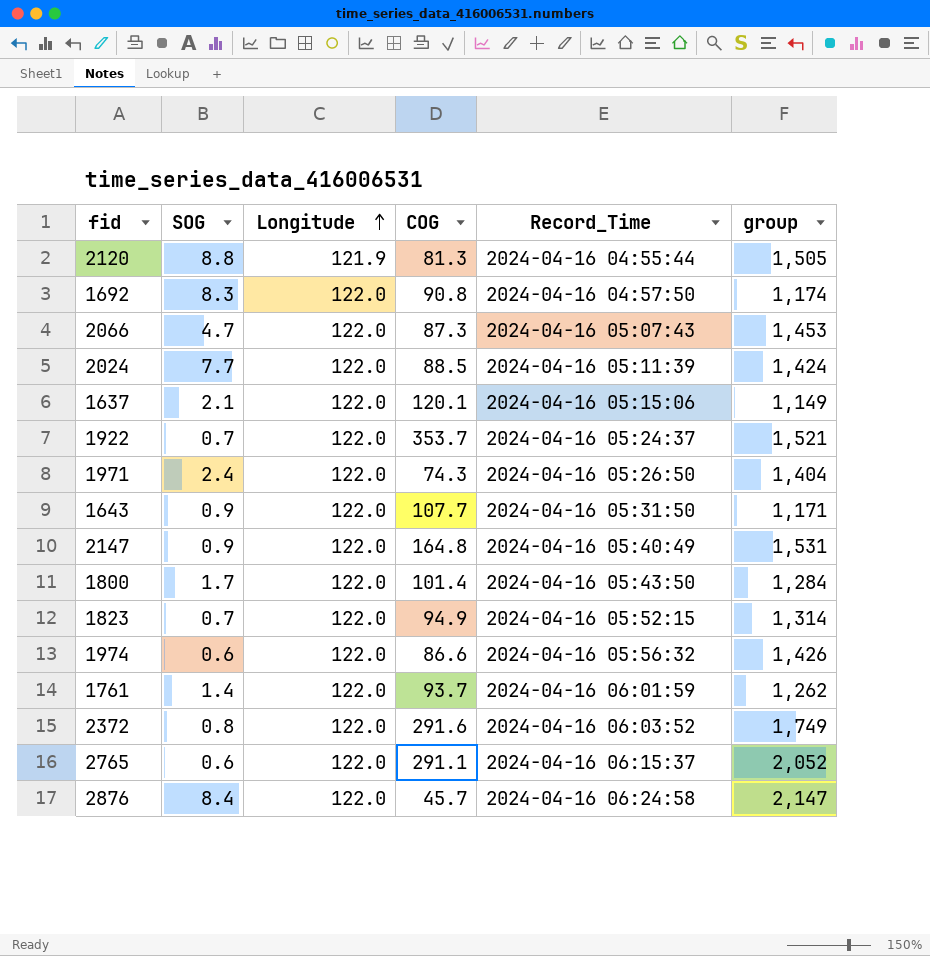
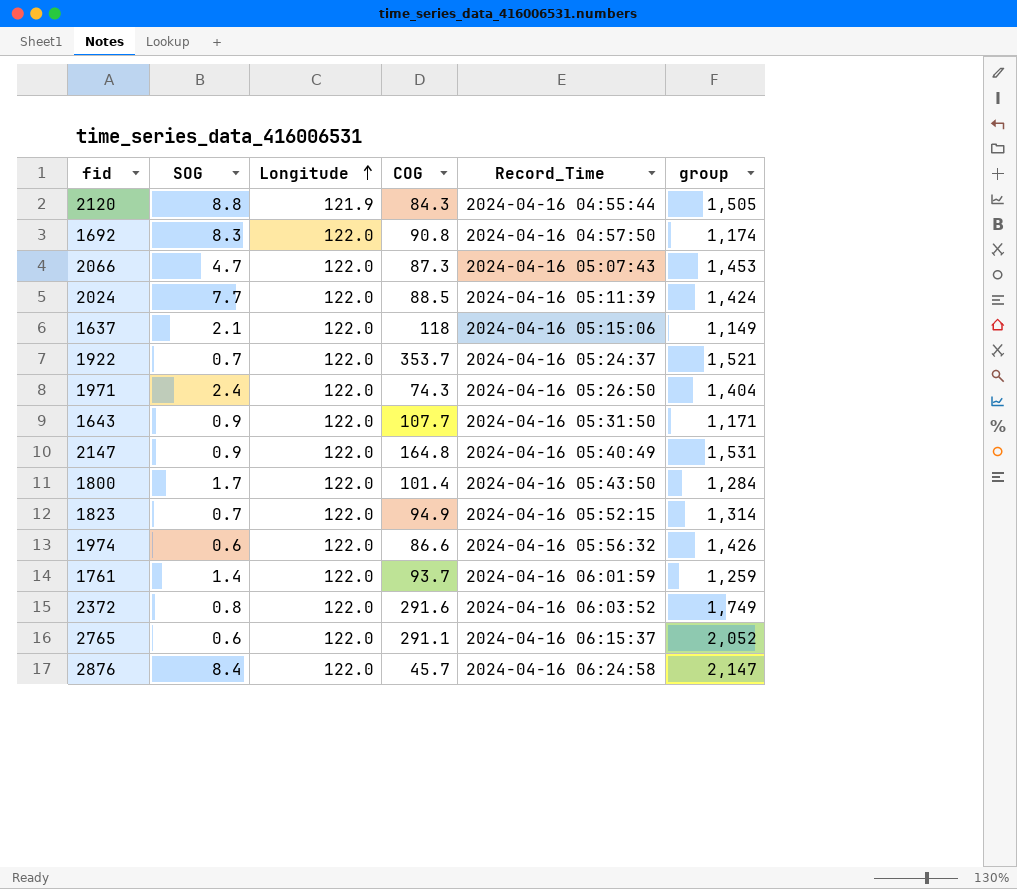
2120 | COG: 81.3 -> 84.3
1637 | COG: 120.1 -> 118
1761 | group: 1,262 -> 1,259

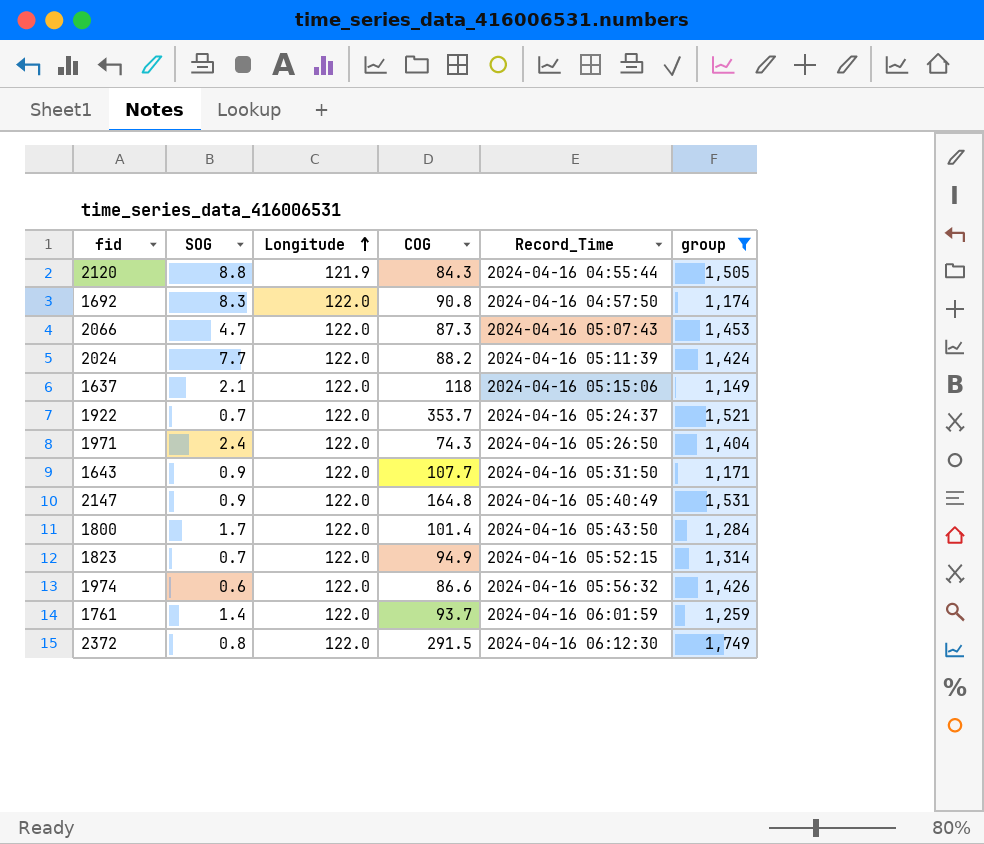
filter: none -> group <= 1,749
2024 | COG: 88.5 -> 88.2
2372 | COG: 291.6 -> 291.5
2372 | Record_Time: 2024-04-16 06:03:52 -> 2024-04-16 06:12:30

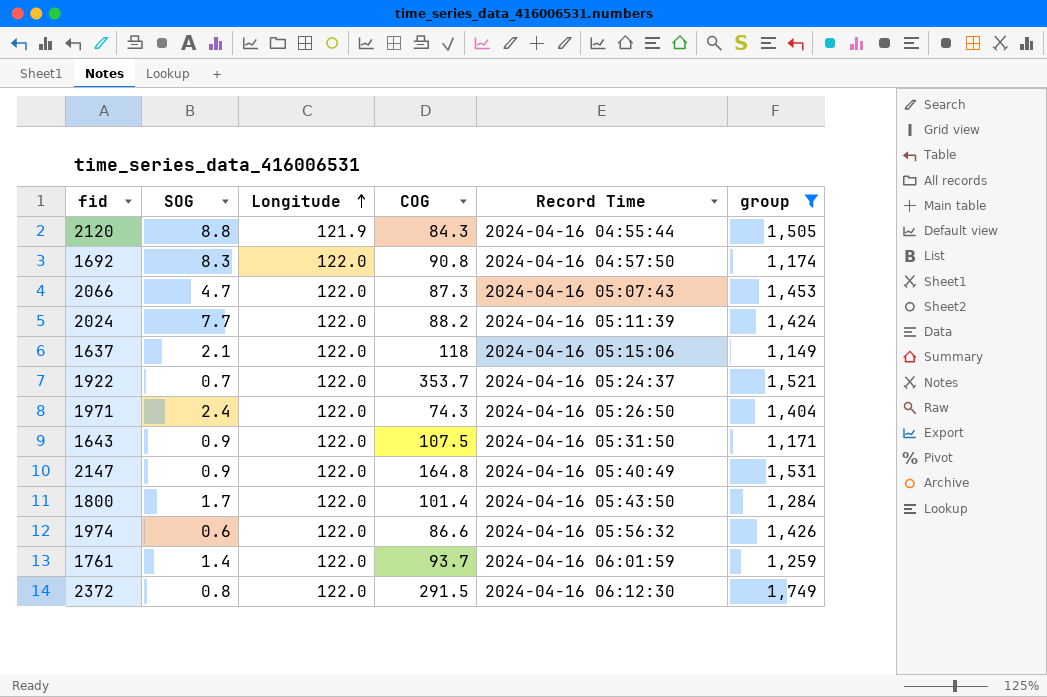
column name: Record_Time -> Record Time
row 1823: 0.7 | 122.0 | 94.9 | 2024-04-16 05:52:15 | 1,314 -> none
1643 | COG: 107.7 -> 107.5

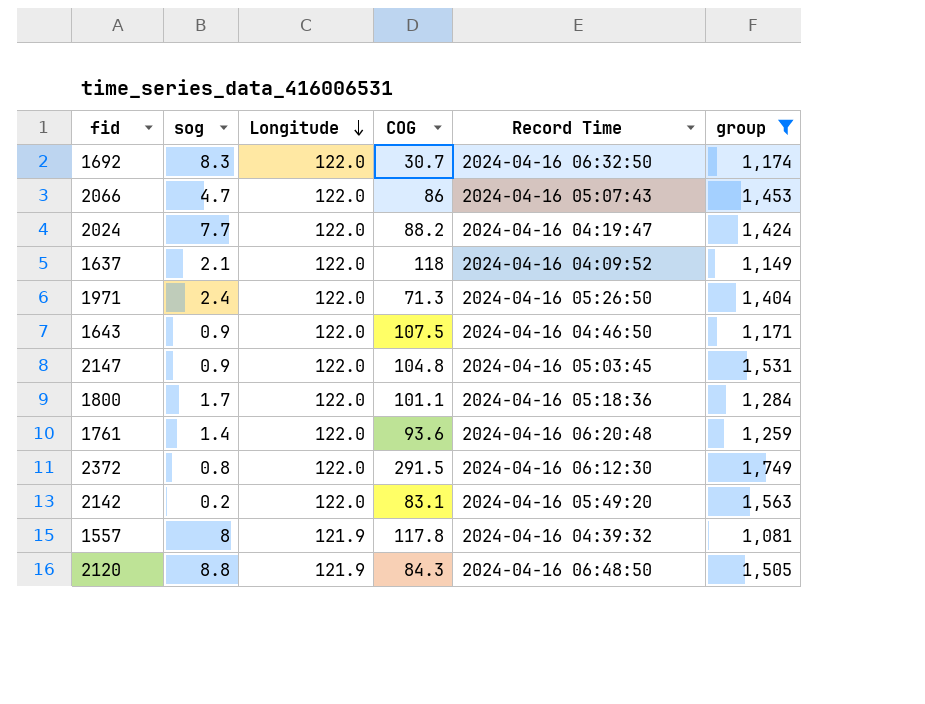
row order: Longitude ascending -> Longitude descending
column name: SOG -> sog
row 1922: 0.7 | 122.0 | 353.7 | 2024-04-16 05:24:37 | 1,521 -> none
row 1974: 0.6 | 122.0 | 86.6 | 2024-04-16 05:56:32 | 1,426 -> none
1692 | COG: 90.8 -> 30.7
1692 | Record Time: 2024-04-16 04:57:50 -> 2024-04-16 06:32:50
2066 | COG: 87.3 -> 86
2024 | Record Time: 2024-04-16 05:11:39 -> 2024-04-16 04:19:47
1637 | Record Time: 2024-04-16 05:15:06 -> 2024-04-16 04:09:52
1971 | COG: 74.3 -> 71.3
1643 | Record Time: 2024-04-16 05:31:50 -> 2024-04-16 04:46:50
2147 | COG: 164.8 -> 104.8
2147 | Record Time: 2024-04-16 05:40:49 -> 2024-04-16 05:03:45
1800 | COG: 101.4 -> 101.1
1800 | Record Time: 2024-04-16 05:43:50 -> 2024-04-16 05:18:36
1761 | COG: 93.7 -> 93.6
1761 | Record Time: 2024-04-16 06:01:59 -> 2024-04-16 06:20:48
row 2142: none -> 0.2 | 122.0 | 83.1 | 2024-04-16 05:49:20 | 1,563
row 1557: none -> 8 | 121.9 | 117.8 | 2024-04-16 04:39:32 | 1,081
2120 | Record Time: 2024-04-16 04:55:44 -> 2024-04-16 06:48:50

